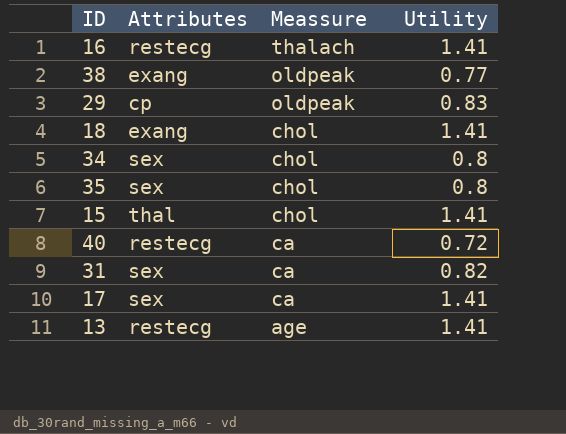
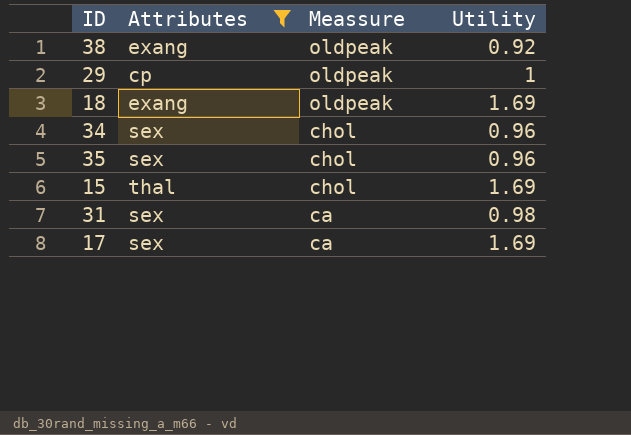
filter: none -> Attributes != restecg
38 | Utility: 0.77 -> 0.92
29 | Utility: 0.83 -> 1
18 | Meassure: chol -> oldpeak
18 | Utility: 1.41 -> 1.69
34 | Utility: 0.8 -> 0.96
35 | Utility: 0.8 -> 0.96
15 | Utility: 1.41 -> 1.69
31 | Utility: 0.82 -> 0.98
17 | Utility: 1.41 -> 1.69

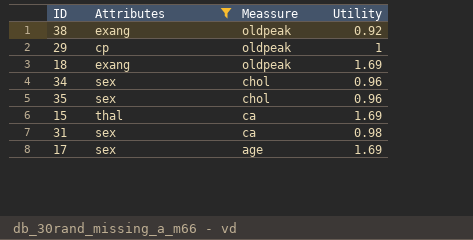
15 | Meassure: chol -> ca
17 | Meassure: ca -> age

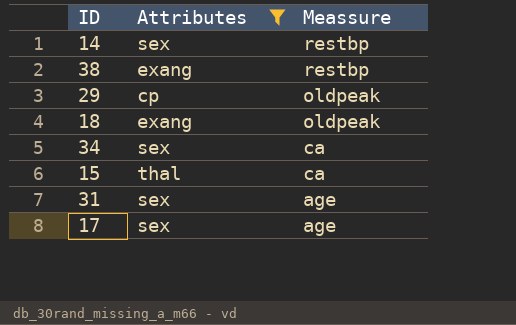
column Utility | position: 4 -> none
row 35: sex | chol | 0.96 -> none
row 14: none -> sex | restbp
38 | Meassure: oldpeak -> restbp
34 | Meassure: chol -> ca
31 | Meassure: ca -> age

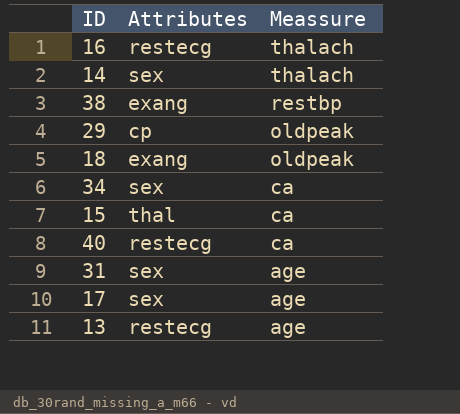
filter: Attributes != restecg -> none
14 | Meassure: restbp -> thalach

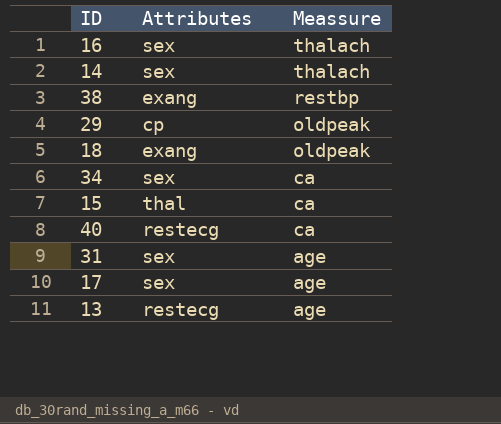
16 | Attributes: restecg -> sex

